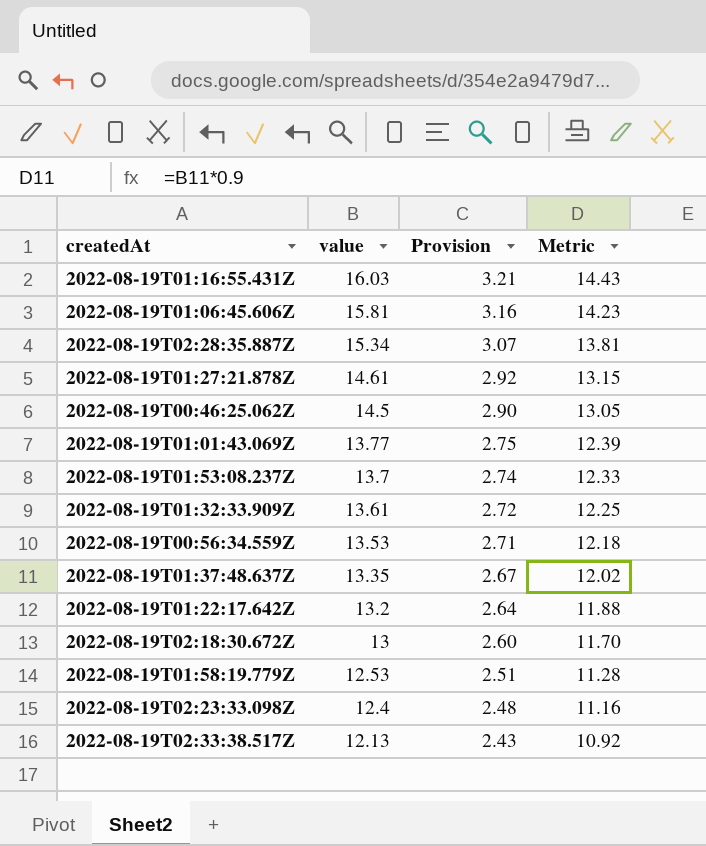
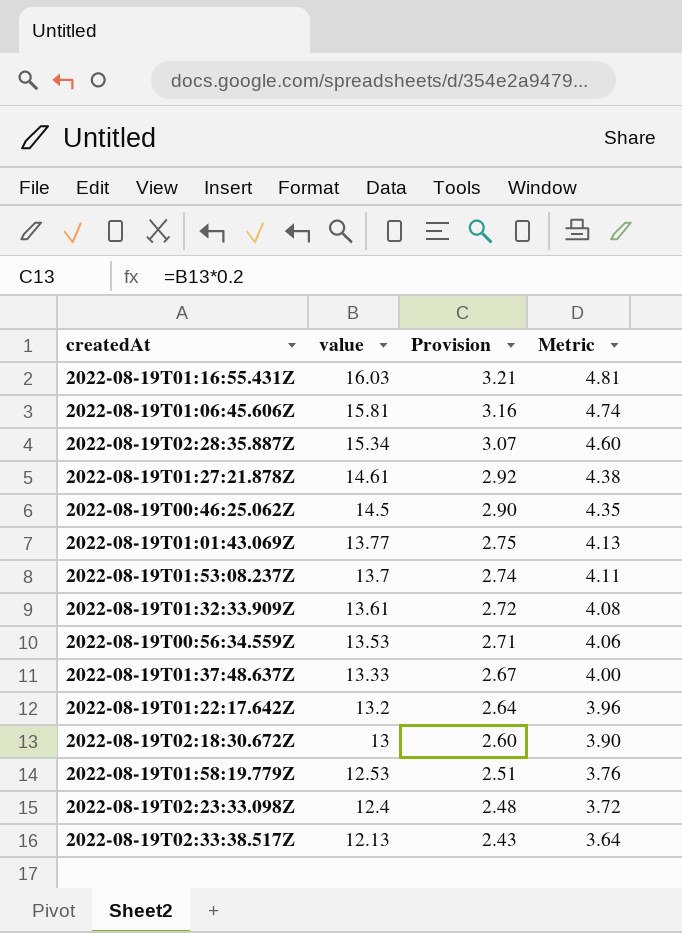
column Metric | formula: [value] * 0.9 -> [value] * 0.3
2022-08-19T01:37:48.637Z | value: 13.35 -> 13.33

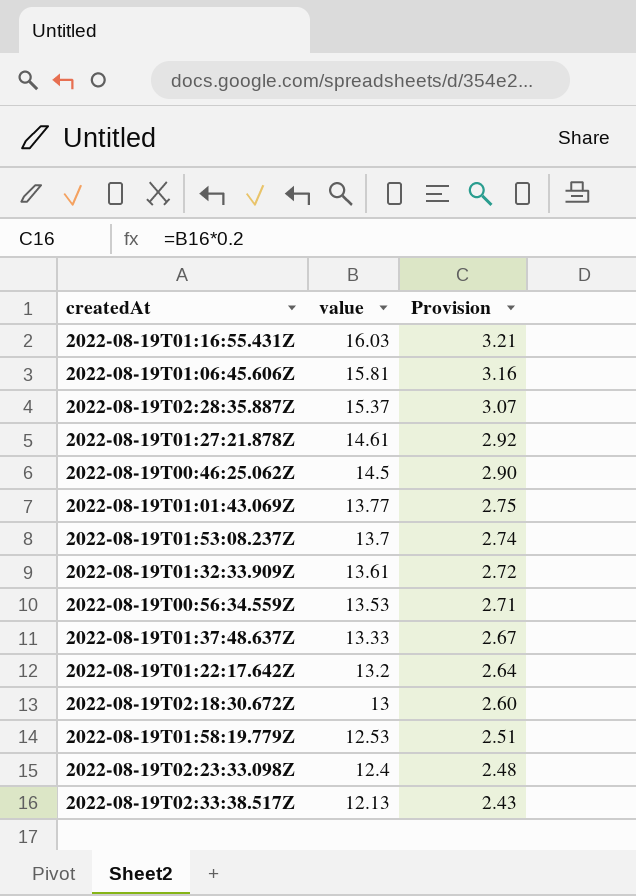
column Metric | formula: [value] * 0.3 -> none
2022-08-19T02:28:35.887Z | value: 15.34 -> 15.37

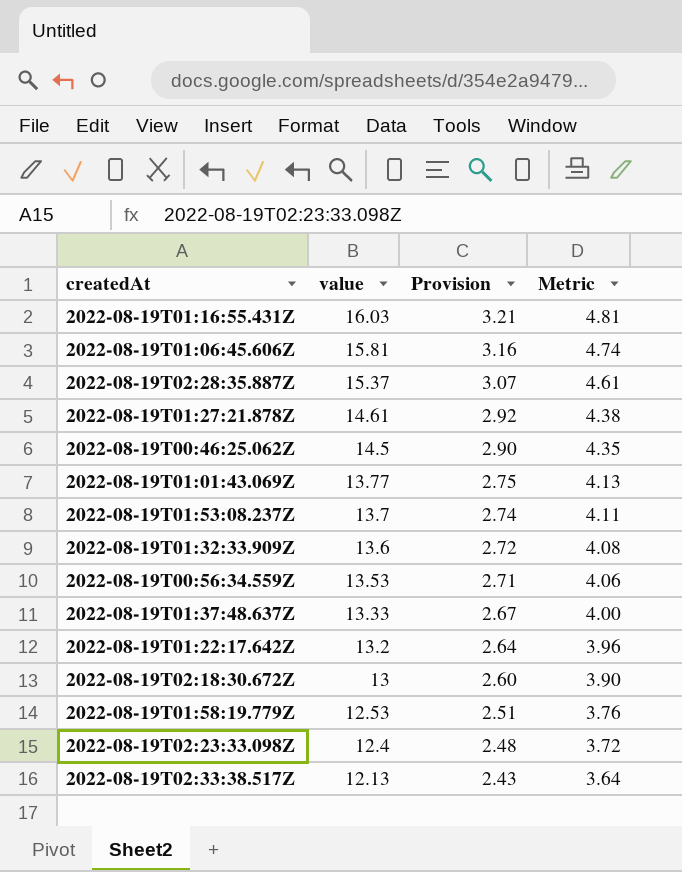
column Metric | formula: none -> [value] * 0.3
2022-08-19T01:32:33.909Z | value: 13.61 -> 13.6

